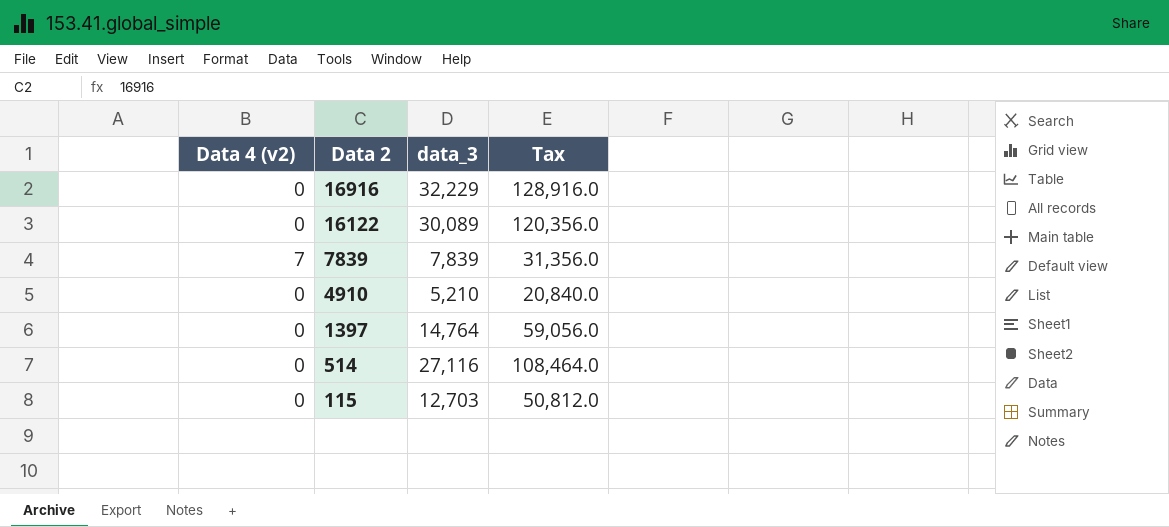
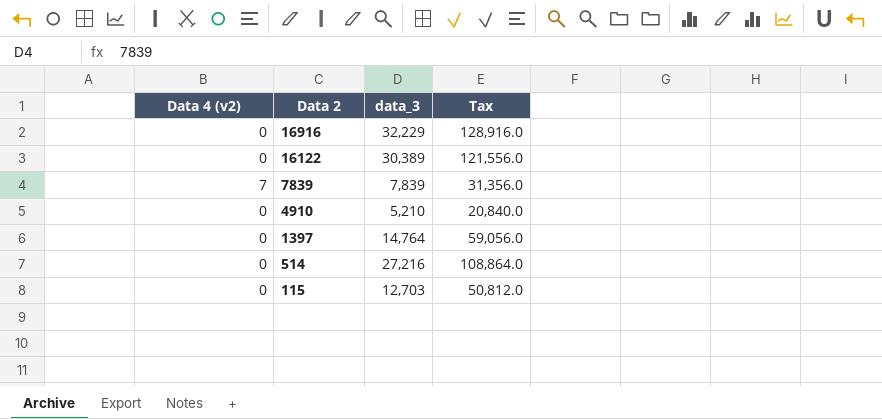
16122 | data_3: 30,089 -> 30,389
16122 | Tax: 120,356.0 -> 121,556.0
514 | data_3: 27,116 -> 27,216
514 | Tax: 108,464.0 -> 108,864.0

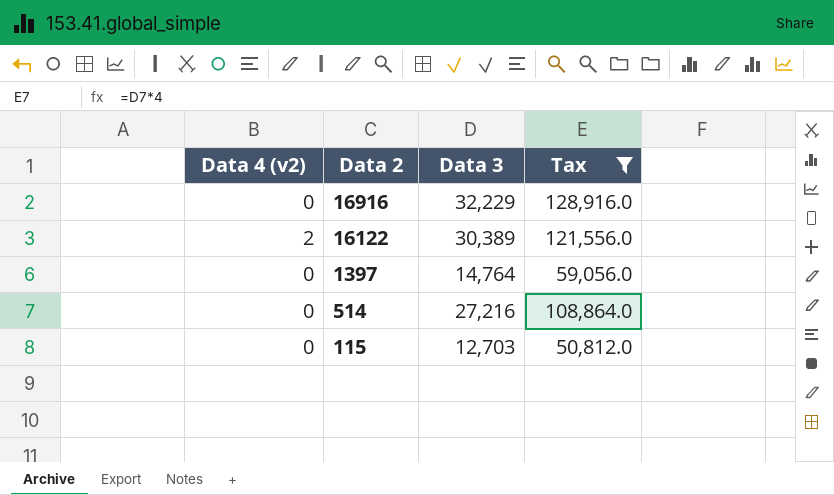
filter: none -> Tax >= 50,812.0
column name: data_3 -> Data 3
16122 | Data 4 (v2): 0 -> 2

